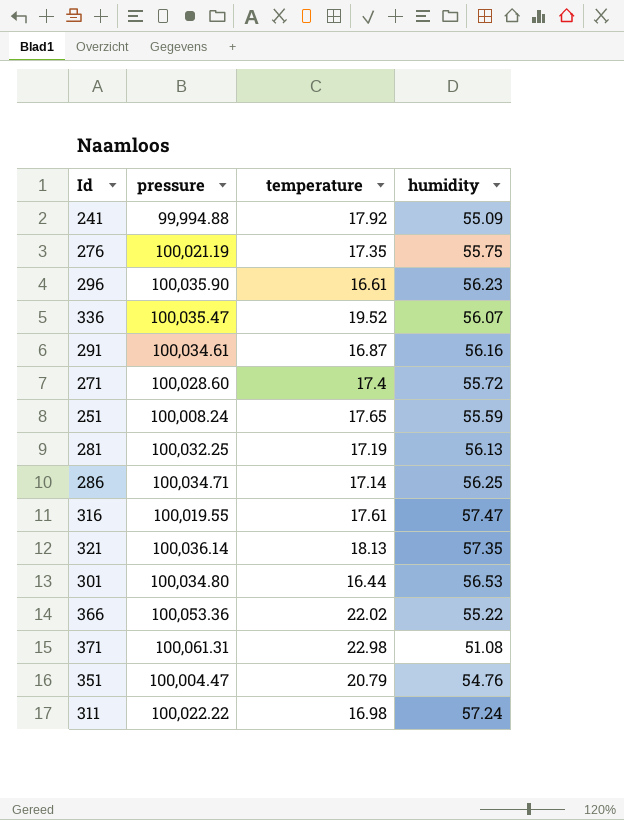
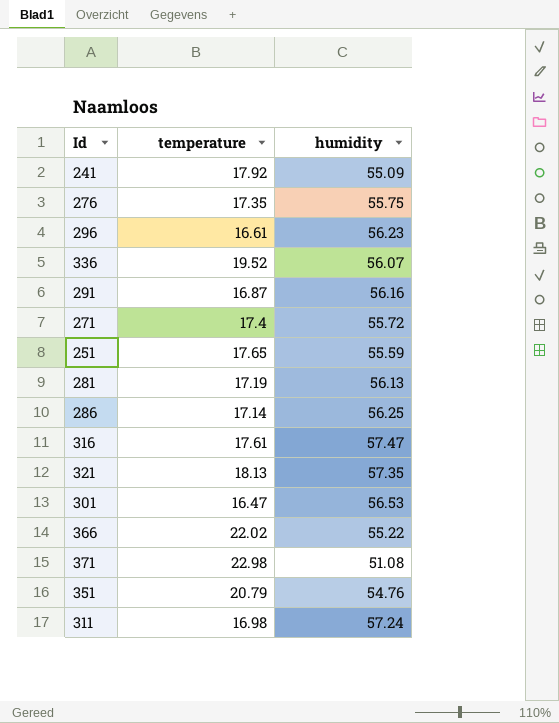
column pressure | position: 2 -> none
301 | temperature: 16.44 -> 16.47

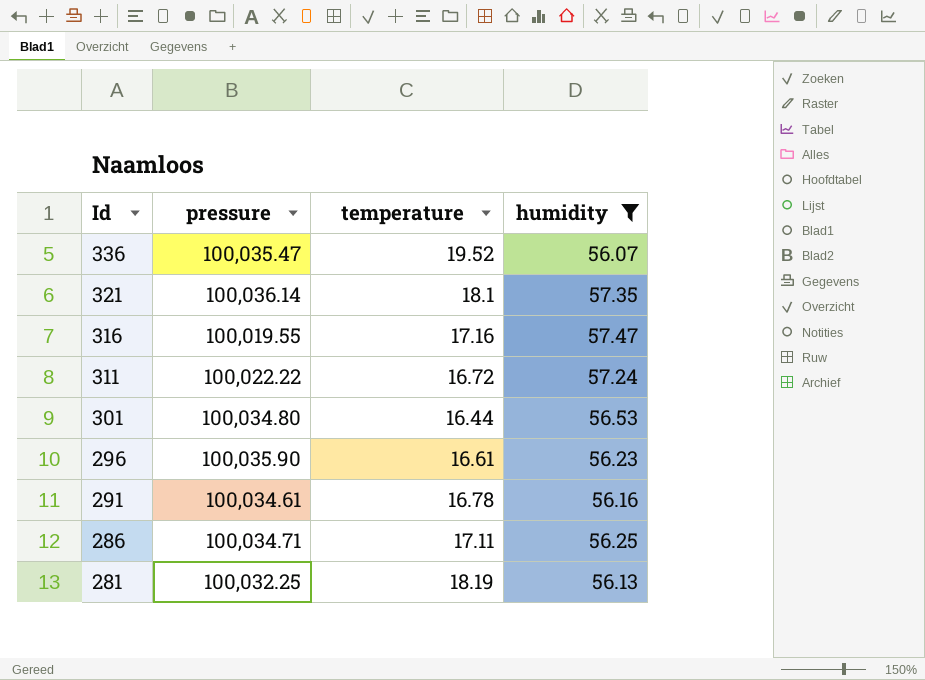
filter: none -> humidity >= 56.07
row order: none -> Id descending
column pressure | position: none -> 2
321 | temperature: 18.13 -> 18.1
316 | temperature: 17.61 -> 17.16
311 | temperature: 16.98 -> 16.72
301 | temperature: 16.47 -> 16.44
291 | temperature: 16.87 -> 16.78
286 | temperature: 17.14 -> 17.11
281 | temperature: 17.19 -> 18.19

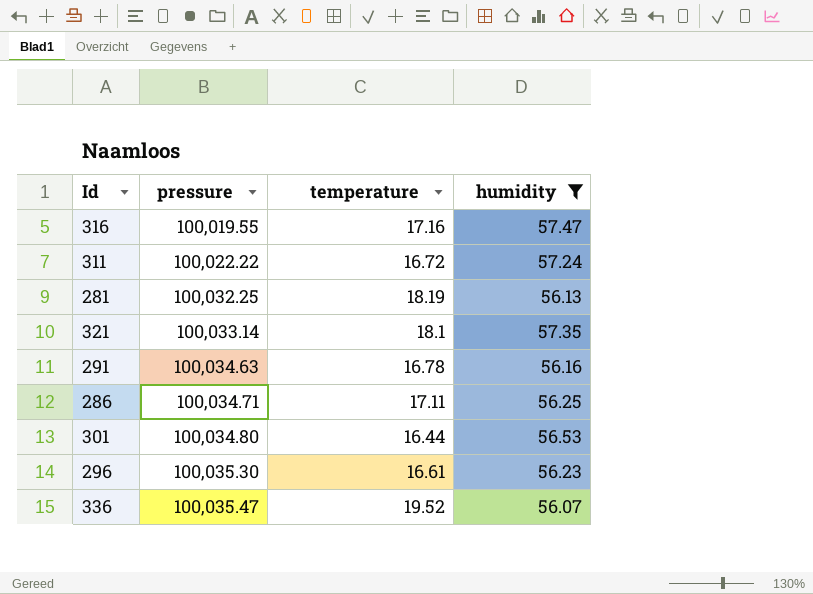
row order: Id descending -> pressure ascending
321 | pressure: 100,036.14 -> 100,033.14
291 | pressure: 100,034.61 -> 100,034.63
296 | pressure: 100,035.90 -> 100,035.30

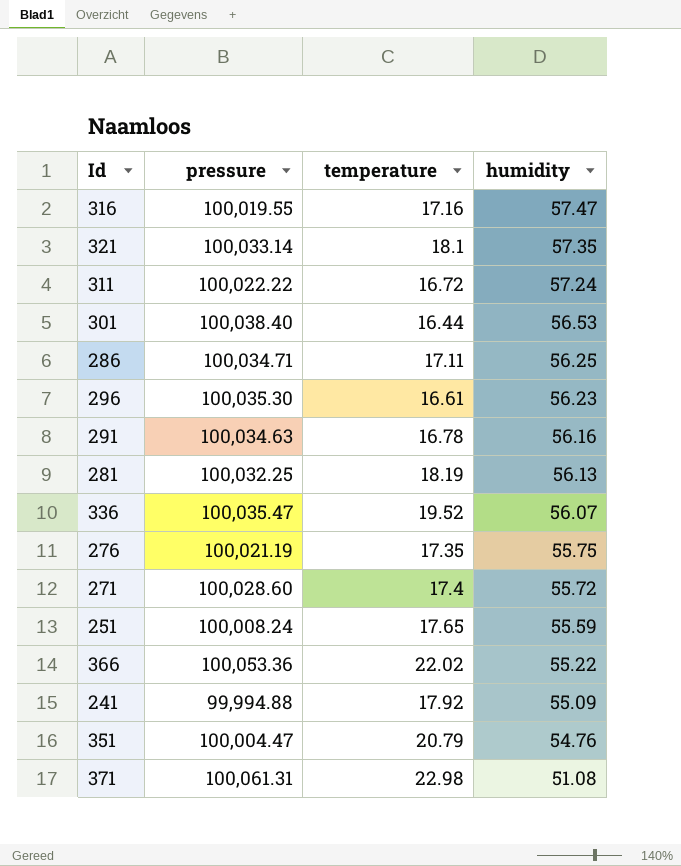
filter: humidity >= 56.07 -> none
row order: pressure ascending -> humidity descending
301 | pressure: 100,034.80 -> 100,038.40

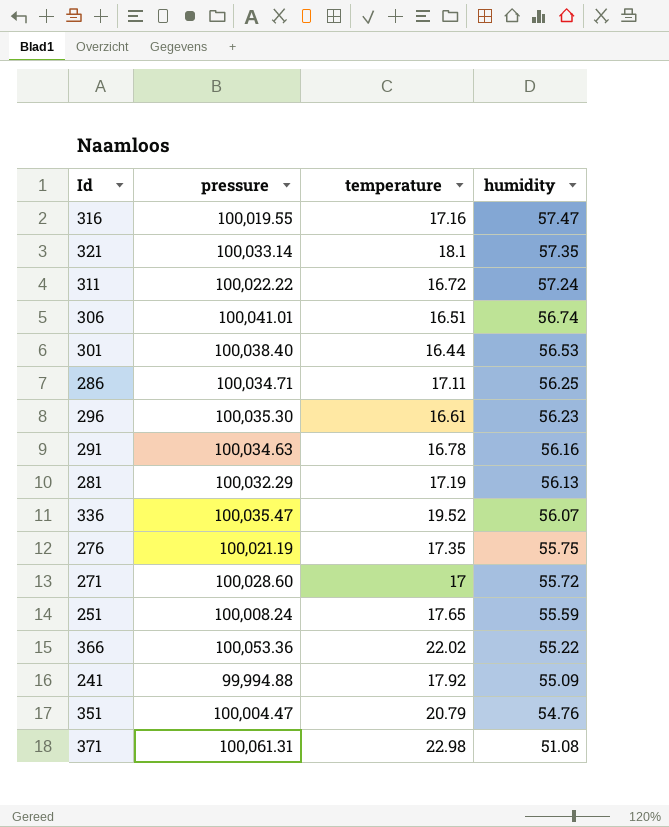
row 306: none -> 100,041.01 | 16.51 | 56.74
281 | pressure: 100,032.25 -> 100,032.29
281 | temperature: 18.19 -> 17.19
271 | temperature: 17.4 -> 17

